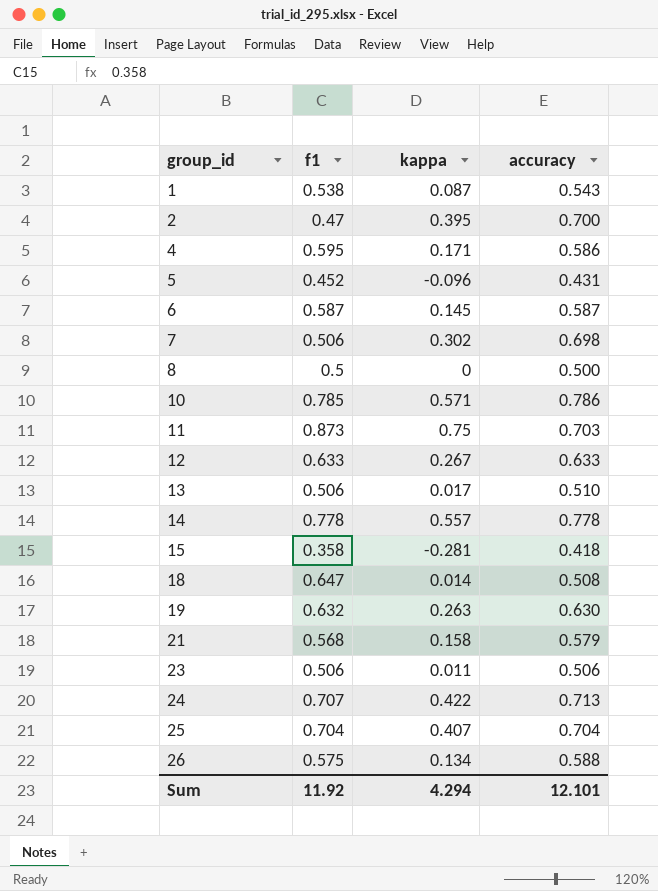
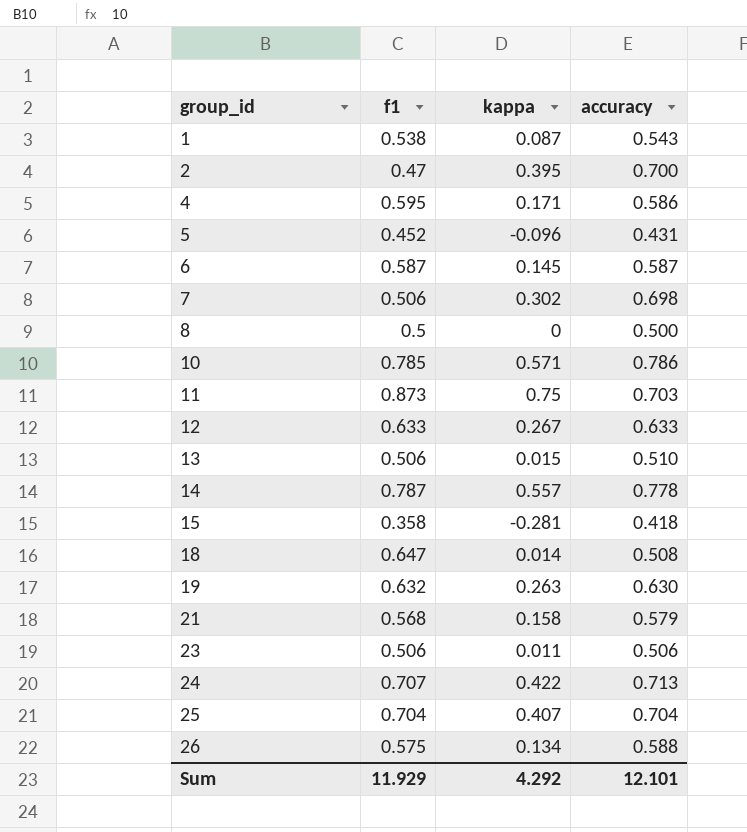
13 | kappa: 0.017 -> 0.015
14 | f1: 0.778 -> 0.787
Sum | f1: 11.92 -> 11.929
Sum | kappa: 4.294 -> 4.292

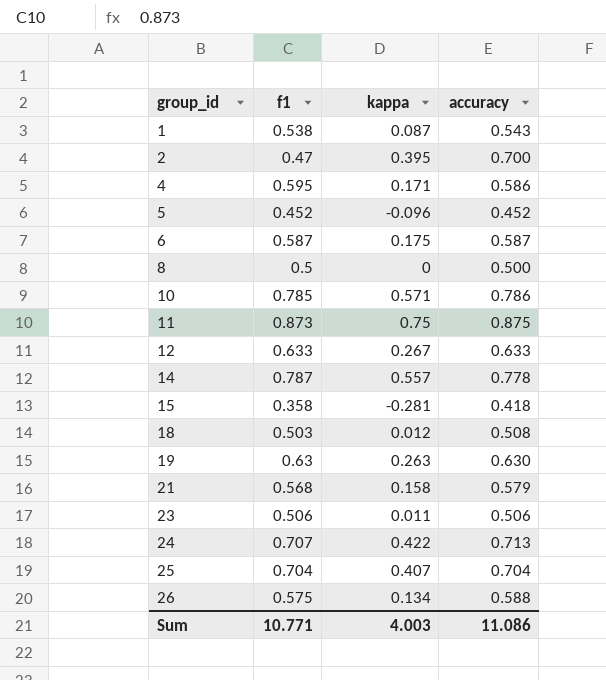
row 7: 0.506 | 0.302 | 0.698 -> none
row 13: 0.506 | 0.015 | 0.510 -> none
5 | accuracy: 0.431 -> 0.452
6 | kappa: 0.145 -> 0.175
11 | accuracy: 0.703 -> 0.875
18 | f1: 0.647 -> 0.503
18 | kappa: 0.014 -> 0.012
19 | f1: 0.632 -> 0.63
Sum | f1: 11.929 -> 10.771
Sum | kappa: 4.292 -> 4.003
Sum | accuracy: 12.101 -> 11.086

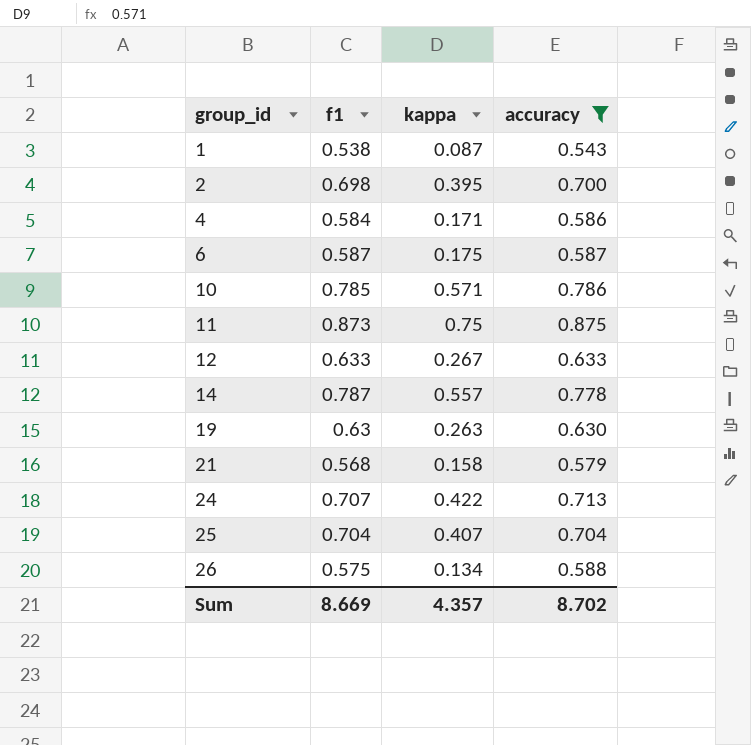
filter: none -> accuracy >= 0.543
2 | f1: 0.47 -> 0.698
4 | f1: 0.595 -> 0.584
Sum | f1: 10.771 -> 8.669
Sum | kappa: 4.003 -> 4.357
Sum | accuracy: 11.086 -> 8.702

